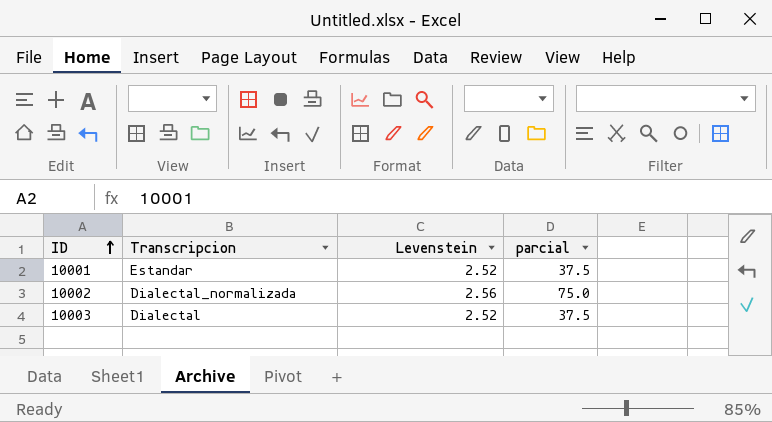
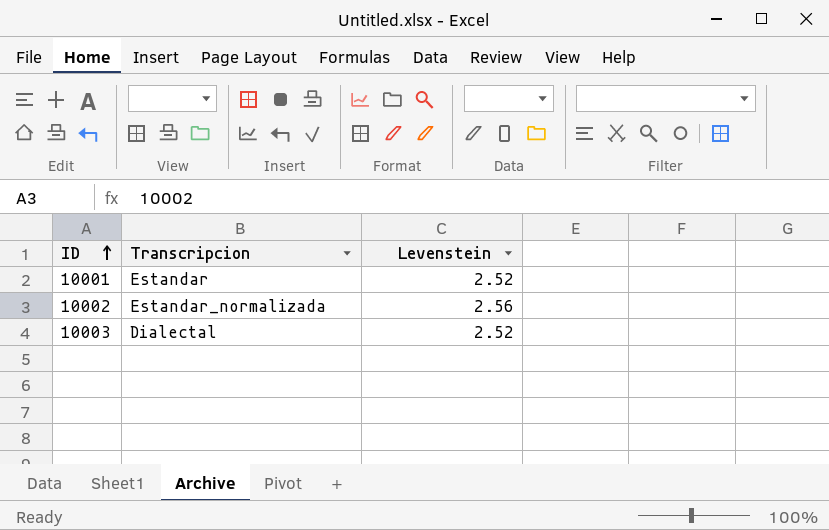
column parcial | position: 4 -> none
10002 | Transcripcion: Dialectal_normalizada -> Estandar_normalizada

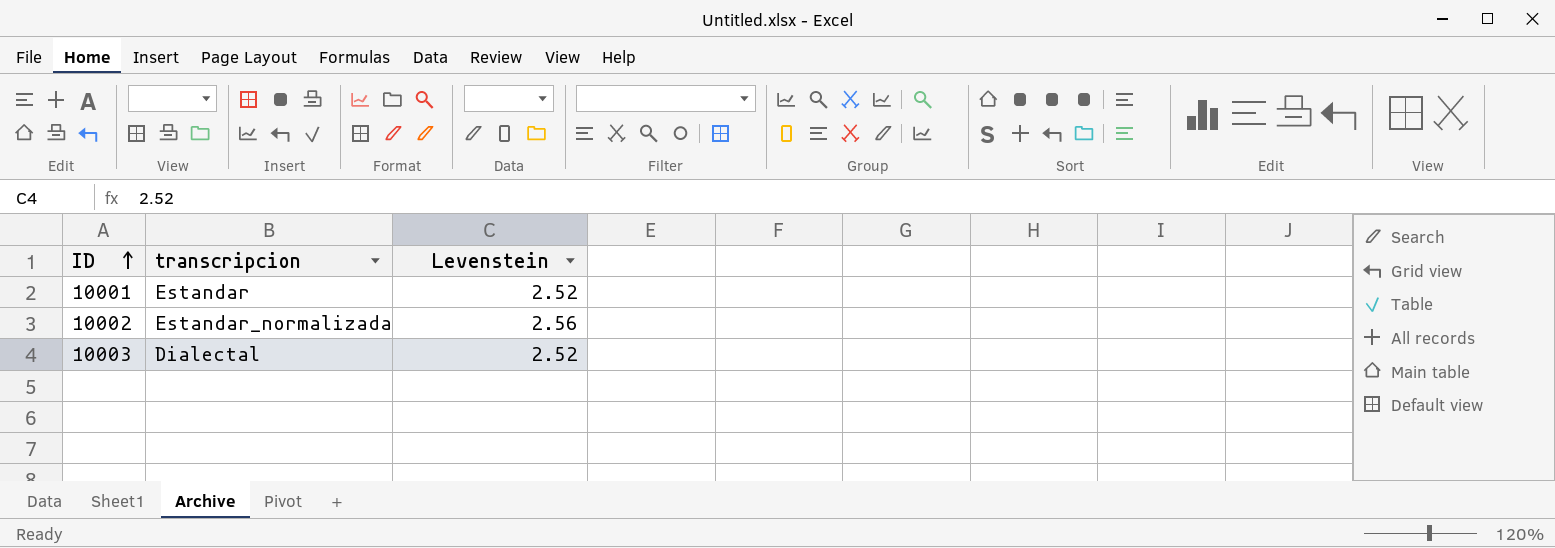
column name: Transcripcion -> transcripcion

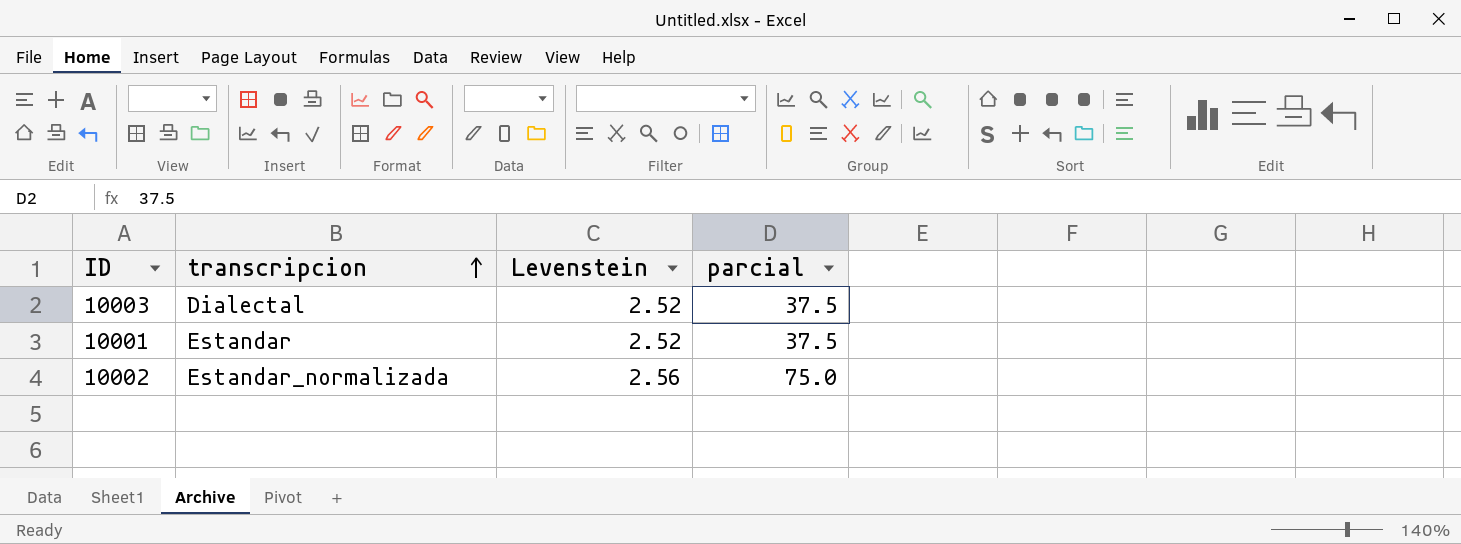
row order: ID ascending -> transcripcion ascending
column parcial | position: none -> 4

